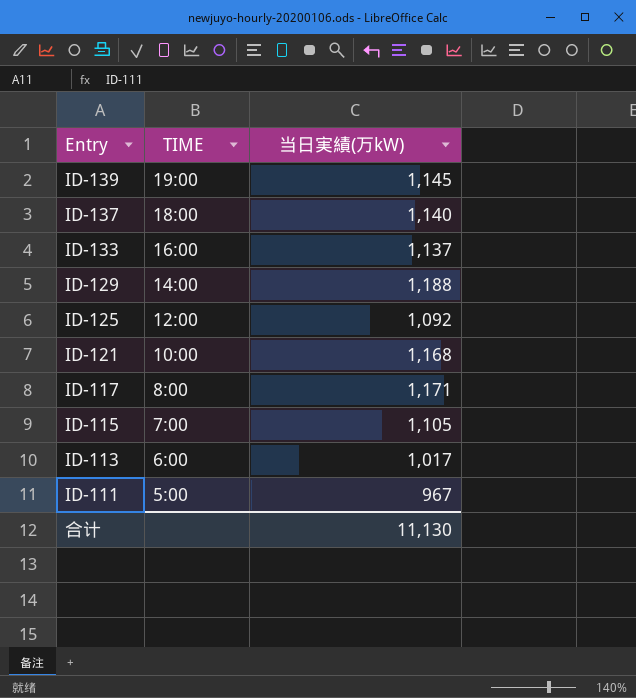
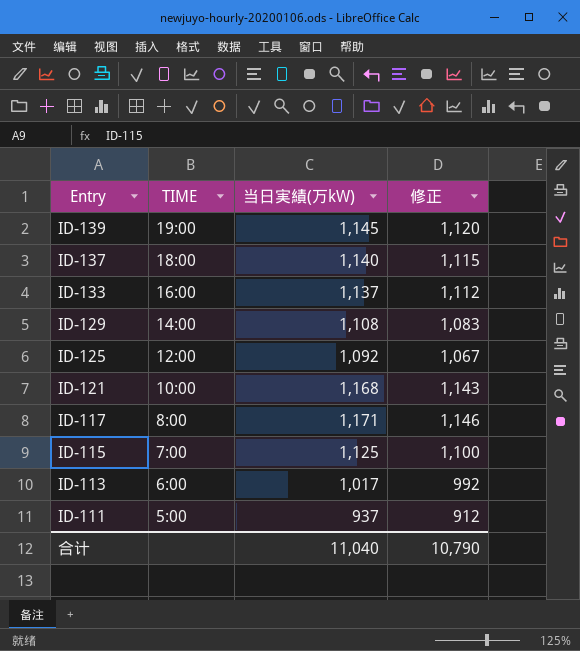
column 修正 | formula: none -> [当日実績(万kW)] - 25
ID-129 | 当日実績(万kW): 1,188 -> 1,108
ID-115 | 当日実績(万kW): 1,105 -> 1,125
ID-111 | 当日実績(万kW): 967 -> 937
合计 | 当日実績(万kW): 11,130 -> 11,040

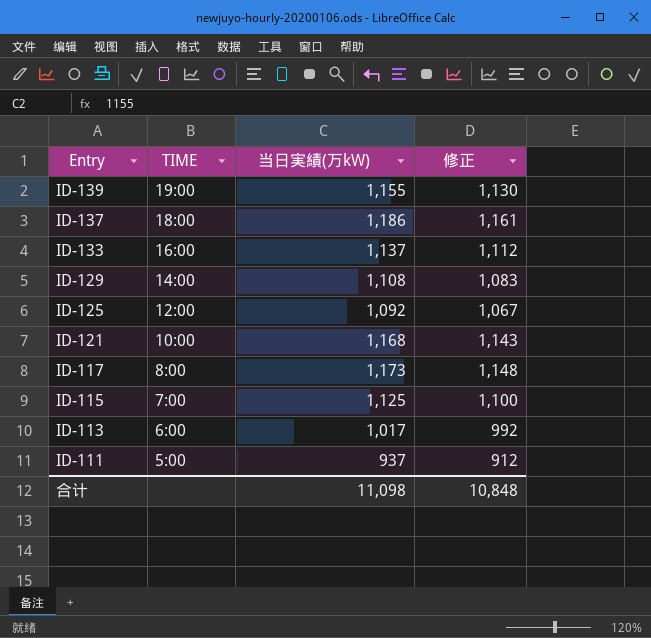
ID-139 | 当日実績(万kW): 1,145 -> 1,155
ID-139 | 修正: 1,120 -> 1,130
ID-137 | 当日実績(万kW): 1,140 -> 1,186
ID-137 | 修正: 1,115 -> 1,161
ID-117 | 当日実績(万kW): 1,171 -> 1,173
ID-117 | 修正: 1,146 -> 1,148
合计 | 当日実績(万kW): 11,040 -> 11,098
合计 | 修正: 10,790 -> 10,848

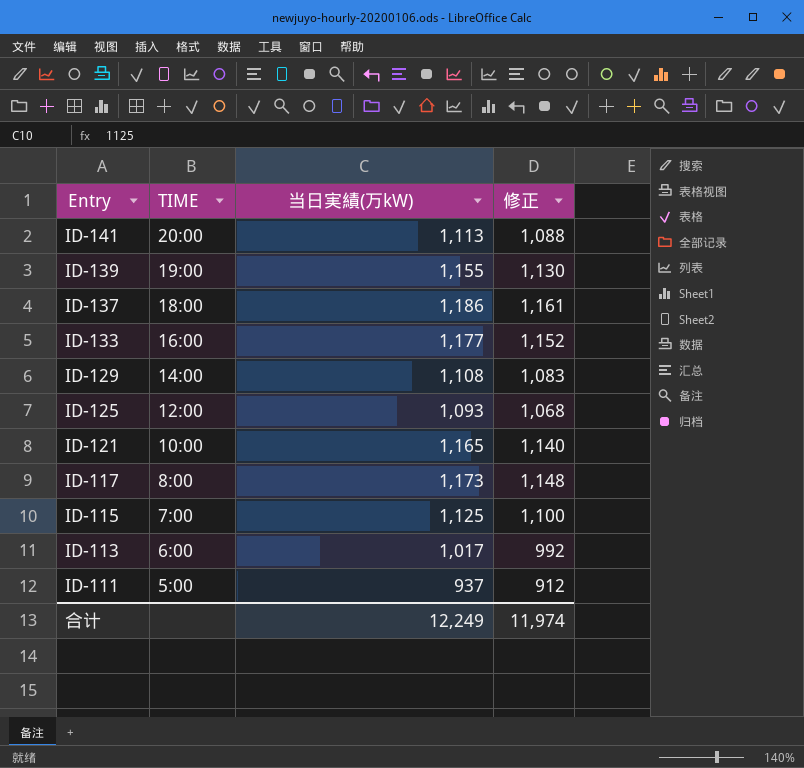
row ID-141: none -> 20:00 | 1,113 | 1,088
ID-133 | 当日実績(万kW): 1,137 -> 1,177
ID-133 | 修正: 1,112 -> 1,152
ID-125 | 当日実績(万kW): 1,092 -> 1,093
ID-125 | 修正: 1,067 -> 1,068
ID-121 | 当日実績(万kW): 1,168 -> 1,165
ID-121 | 修正: 1,143 -> 1,140
合计 | 当日実績(万kW): 11,098 -> 12,249
合计 | 修正: 10,848 -> 11,974

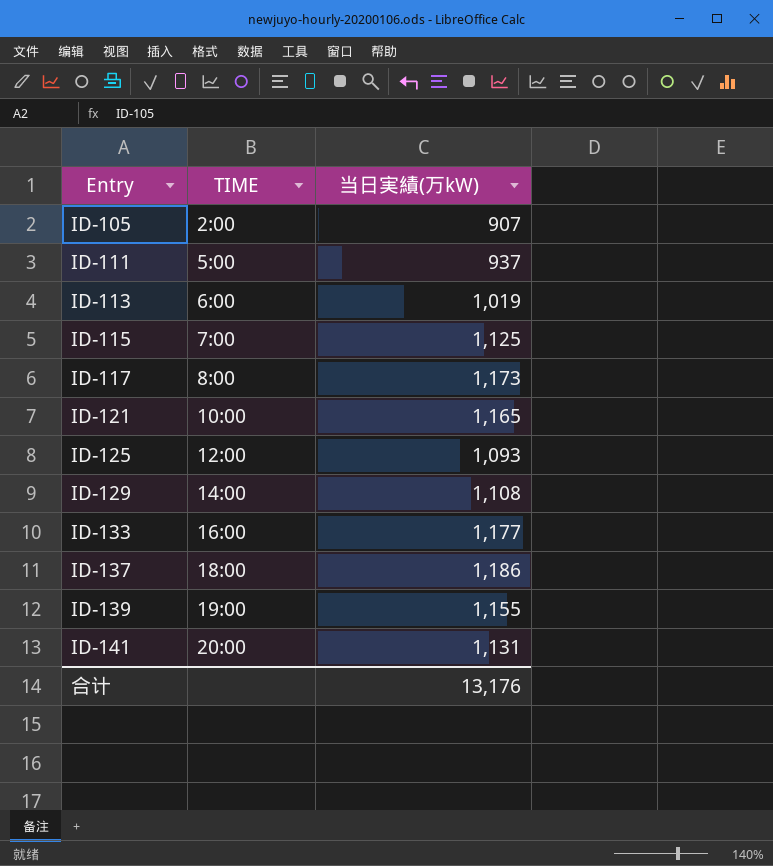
row order: Entry descending -> Entry ascending
column 修正 | formula: [当日実績(万kW)] - 25 -> none
row ID-105: none -> 2:00 | 907
ID-113 | 当日実績(万kW): 1,017 -> 1,019
ID-141 | 当日実績(万kW): 1,113 -> 1,131
合计 | 当日実績(万kW): 12,249 -> 13,176

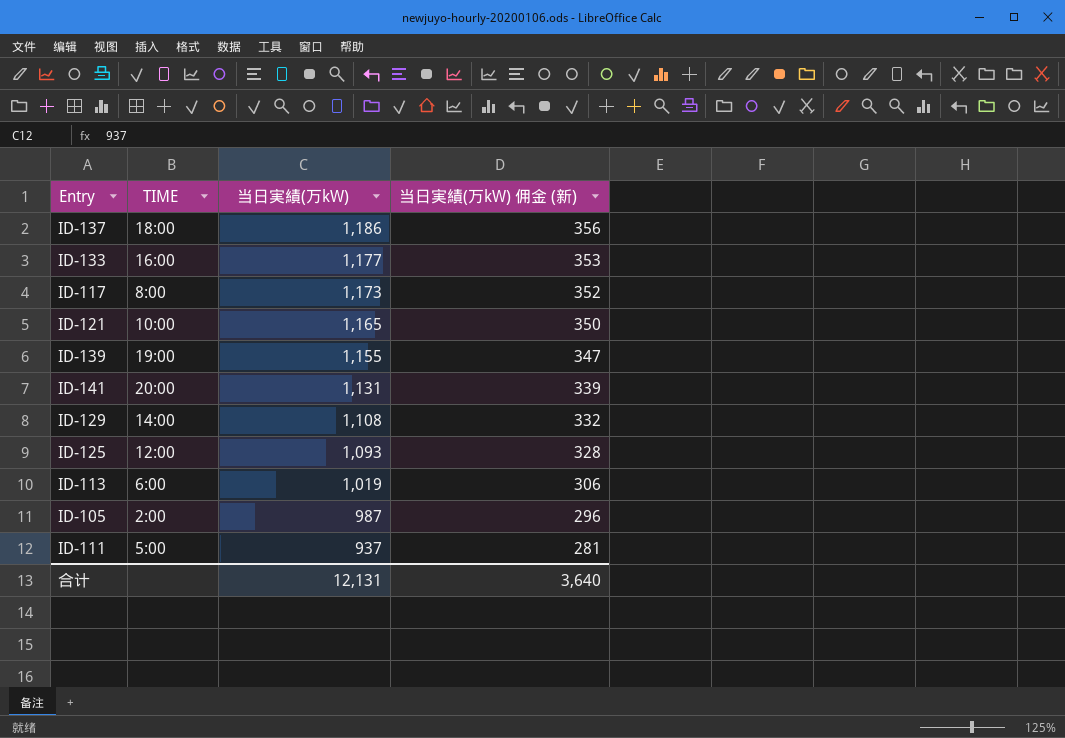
row order: Entry ascending -> 当日実績(万kW) descending
column 当日実績(万kW) 佣金 (新) | formula: none -> [当日実績(万kW)] * 0.3
row ID-115: 7:00 | 1,125 -> none
ID-105 | 当日実績(万kW): 907 -> 987
合计 | 当日実績(万kW): 13,176 -> 12,131

